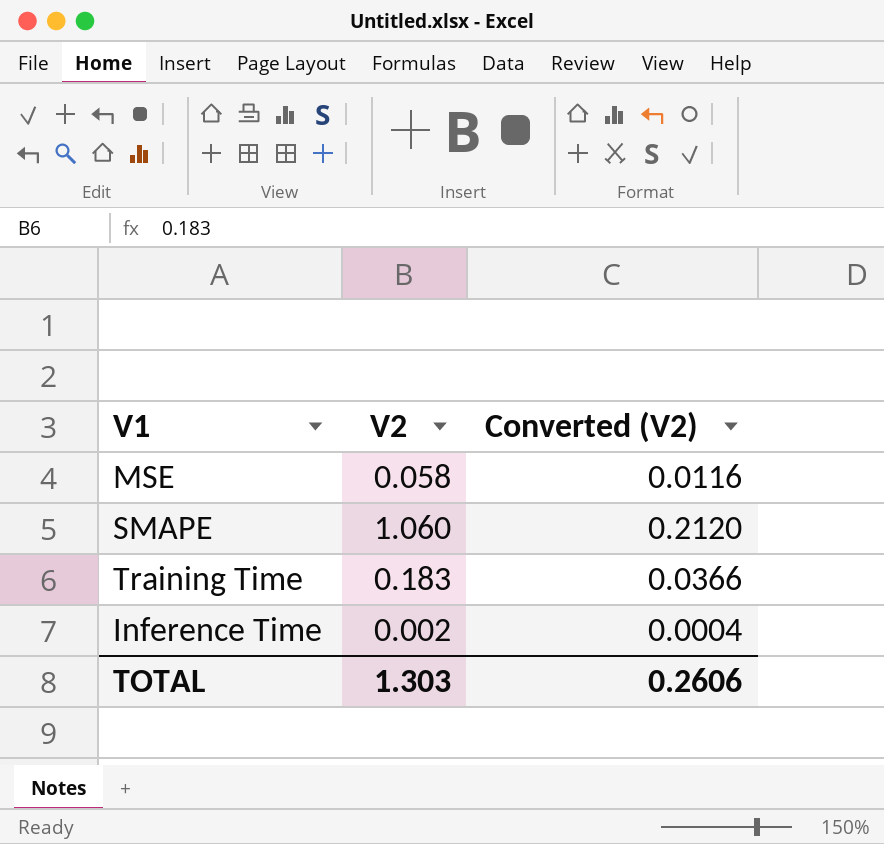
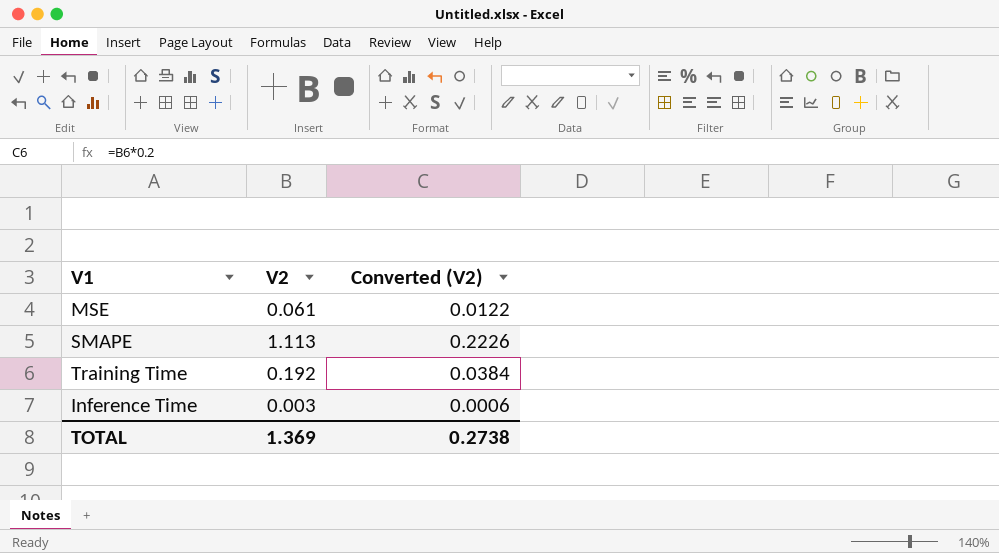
MSE | V2: 0.058 -> 0.061
MSE | Converted (V2): 0.0116 -> 0.0122
SMAPE | V2: 1.060 -> 1.113
SMAPE | Converted (V2): 0.2120 -> 0.2226
Training Time | V2: 0.183 -> 0.192
Training Time | Converted (V2): 0.0366 -> 0.0384
Inference Time | V2: 0.002 -> 0.003
Inference Time | Converted (V2): 0.0004 -> 0.0006
TOTAL | V2: 1.303 -> 1.369
TOTAL | Converted (V2): 0.2606 -> 0.2738

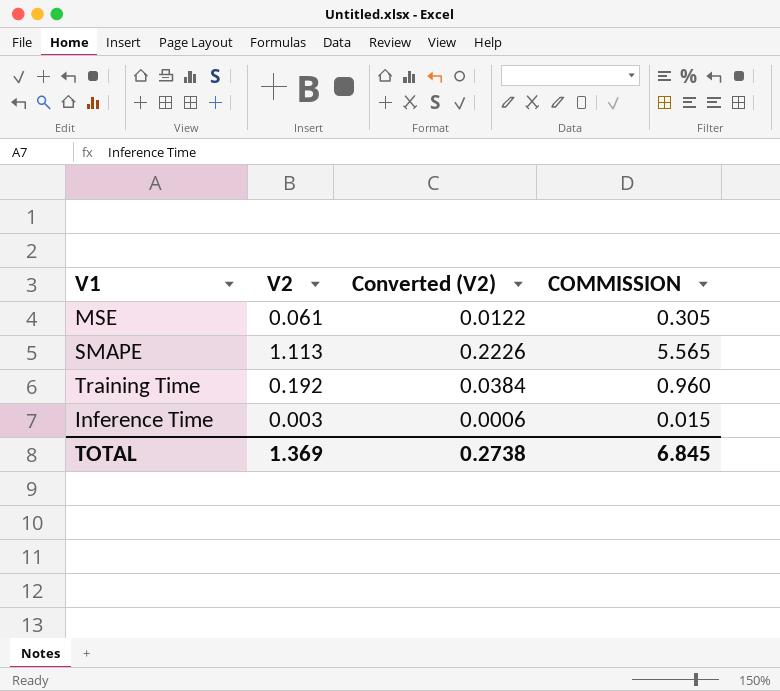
column COMMISSION | formula: none -> [V2] * 5

